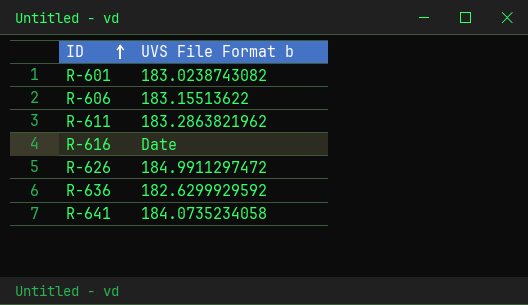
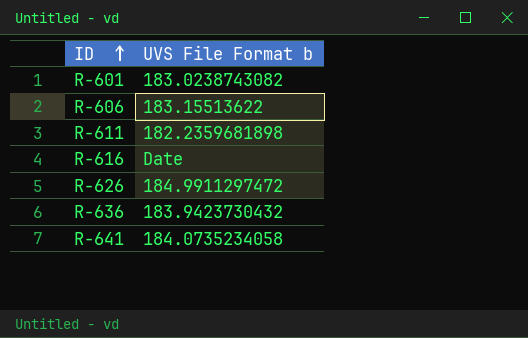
R-611 | UVS File Format b: 183.2863821962 -> 182.2359681898
R-636 | UVS File Format b: 182.6299929592 -> 183.9423730432

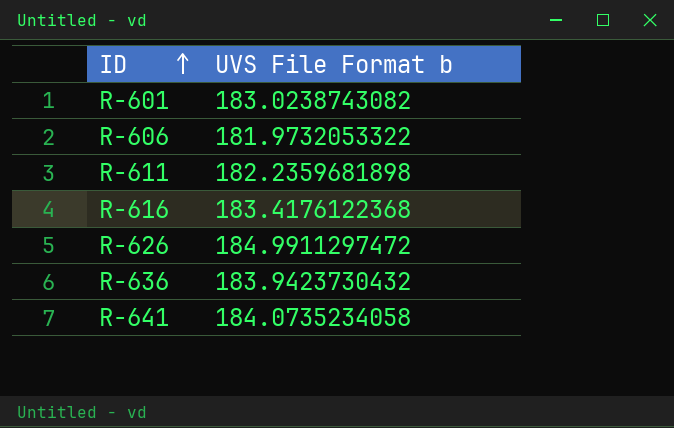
R-606 | UVS File Format b: 183.15513622 -> 181.9732053322
R-616 | UVS File Format b: Date -> 183.4176122368

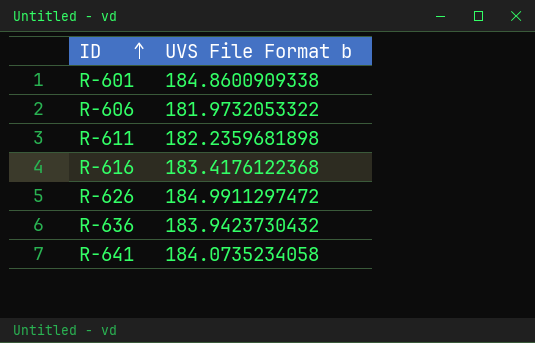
R-601 | UVS File Format b: 183.0238743082 -> 184.8600909338

